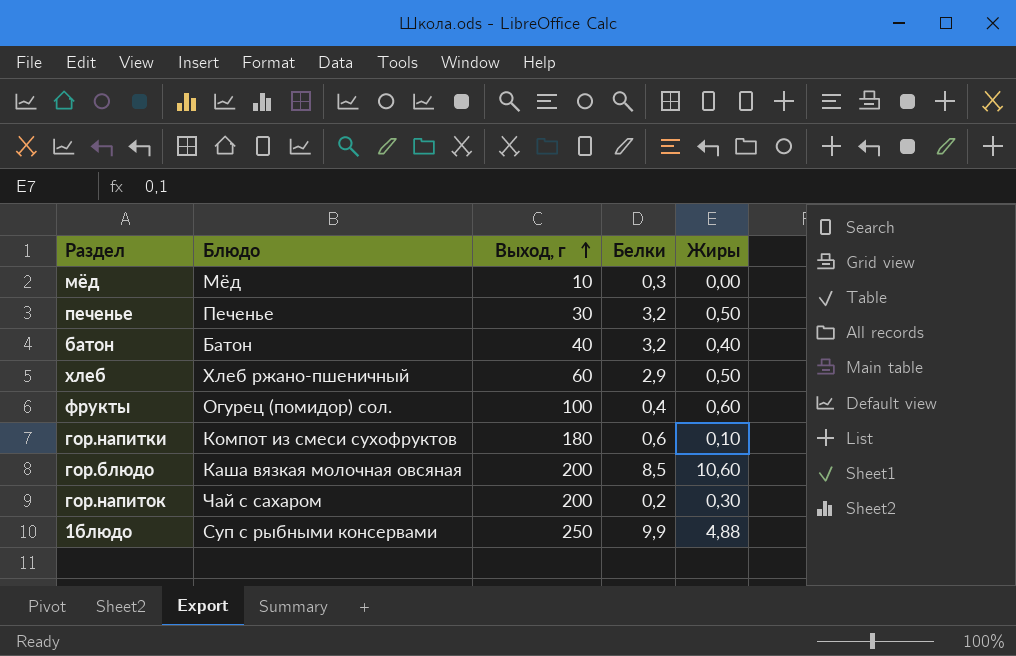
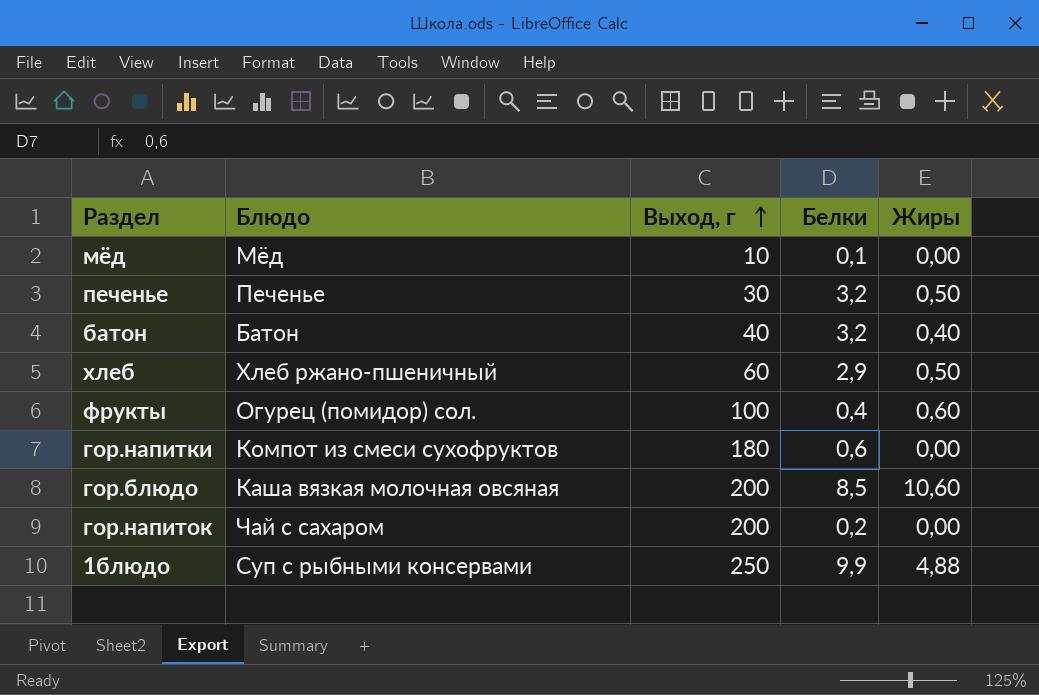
мёд | Белки: 0,3 -> 0,1
гор.напитки | Жиры: 0,10 -> 0,00
гор.напиток | Жиры: 0,30 -> 0,00

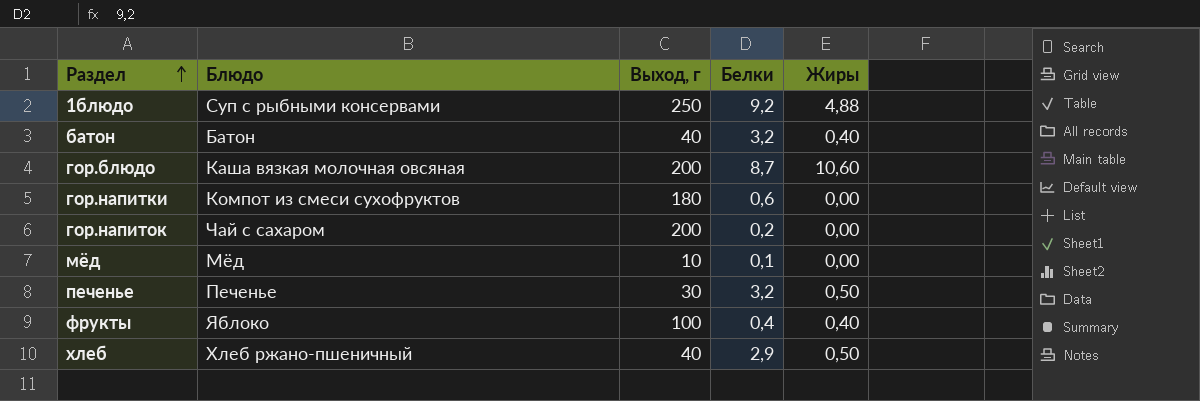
row order: Выход, г ascending -> Раздел ascending
1блюдо | Белки: 9,9 -> 9,2
гор.блюдо | Белки: 8,5 -> 8,7
фрукты | Блюдо: Огурец (помидор) сол. -> Яблоко
фрукты | Жиры: 0,60 -> 0,40
хлеб | Выход, г: 60 -> 40

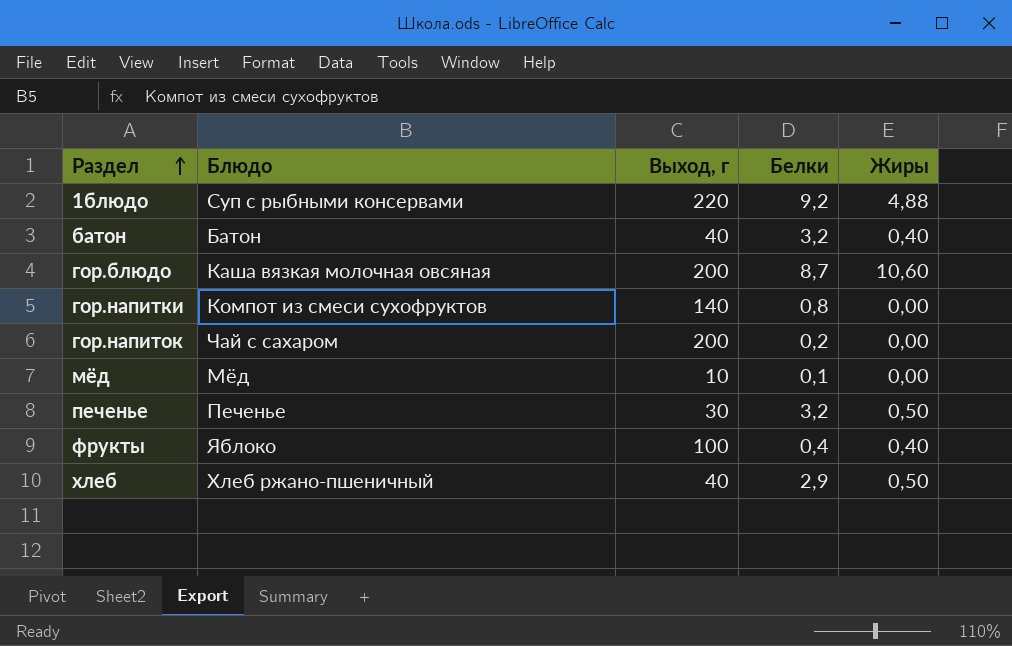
1блюдо | Выход, г: 250 -> 220
гор.напитки | Выход, г: 180 -> 140
гор.напитки | Белки: 0,6 -> 0,8

